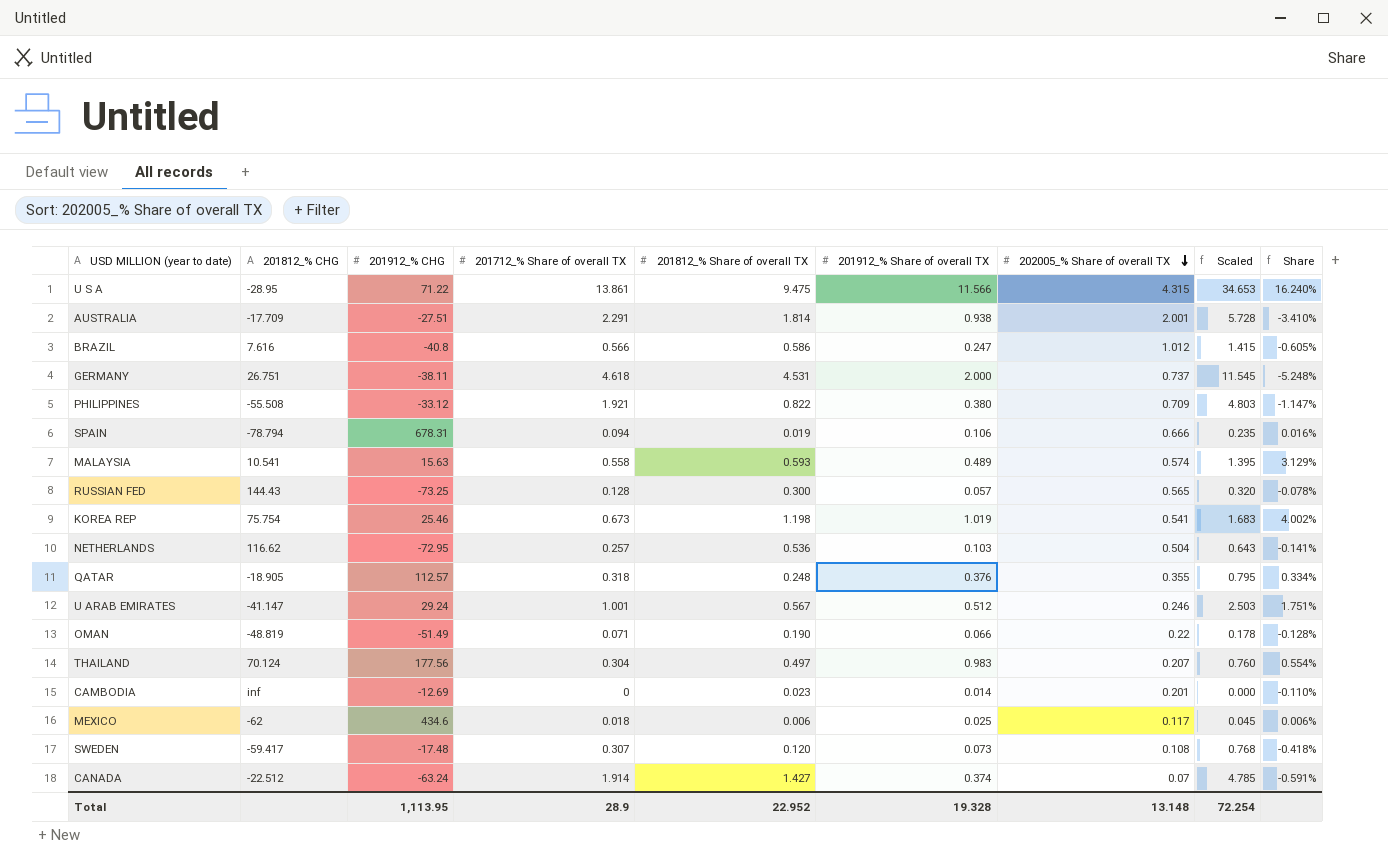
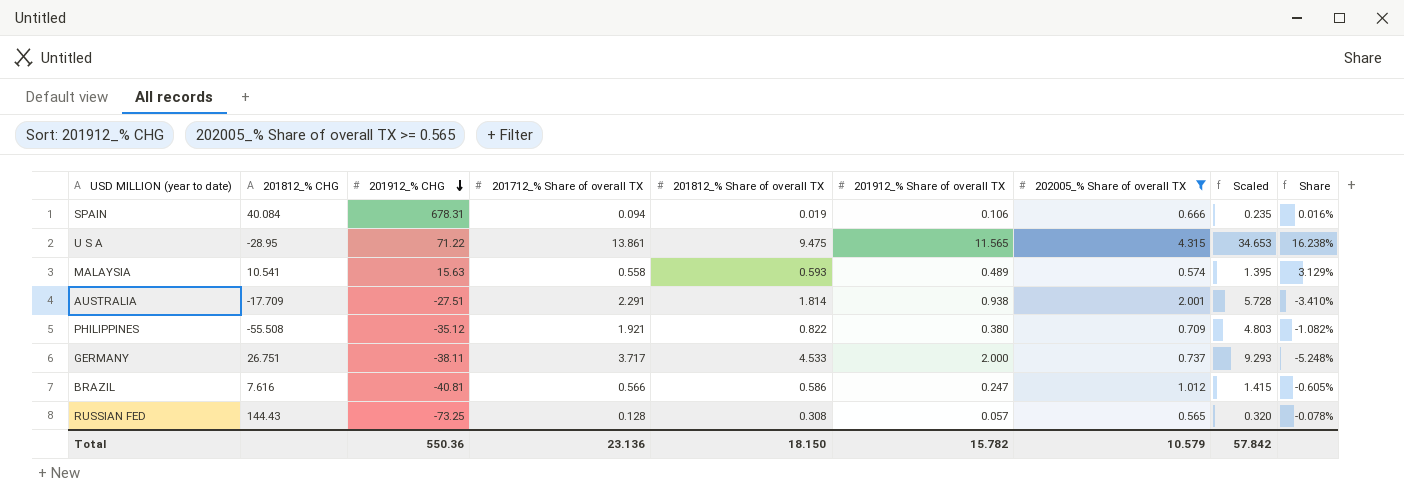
filter: none -> 202005_% Share of overall TX >= 0.565
row order: 202005_% Share of overall TX descending -> 201912_% CHG descending
SPAIN | 201812_% CHG: -78.794 -> 40.084
U S A | 201912_% Share of overall TX: 11.566 -> 11.565
U S A | Share: 16.240% -> 16.238%
PHILIPPINES | 201912_% CHG: -33.12 -> -35.12
PHILIPPINES | Share: -1.147% -> -1.082%
GERMANY | 201712_% Share of overall TX: 4.618 -> 3.717
GERMANY | 201812_% Share of overall TX: 4.531 -> 4.533
GERMANY | Scaled: 11.545 -> 9.293
BRAZIL | 201912_% CHG: -40.8 -> -40.81
RUSSIAN FED | 201812_% Share of overall TX: 0.300 -> 0.308
Total | 201912_% CHG: 1,113.95 -> 550.36
Total | 201712_% Share of overall TX: 28.9 -> 23.136
Total | 201812_% Share of overall TX: 22.952 -> 18.150
Total | 201912_% Share of overall TX: 19.328 -> 15.782
Total | 202005_% Share of overall TX: 13.148 -> 10.579
Total | Scaled: 72.254 -> 57.842

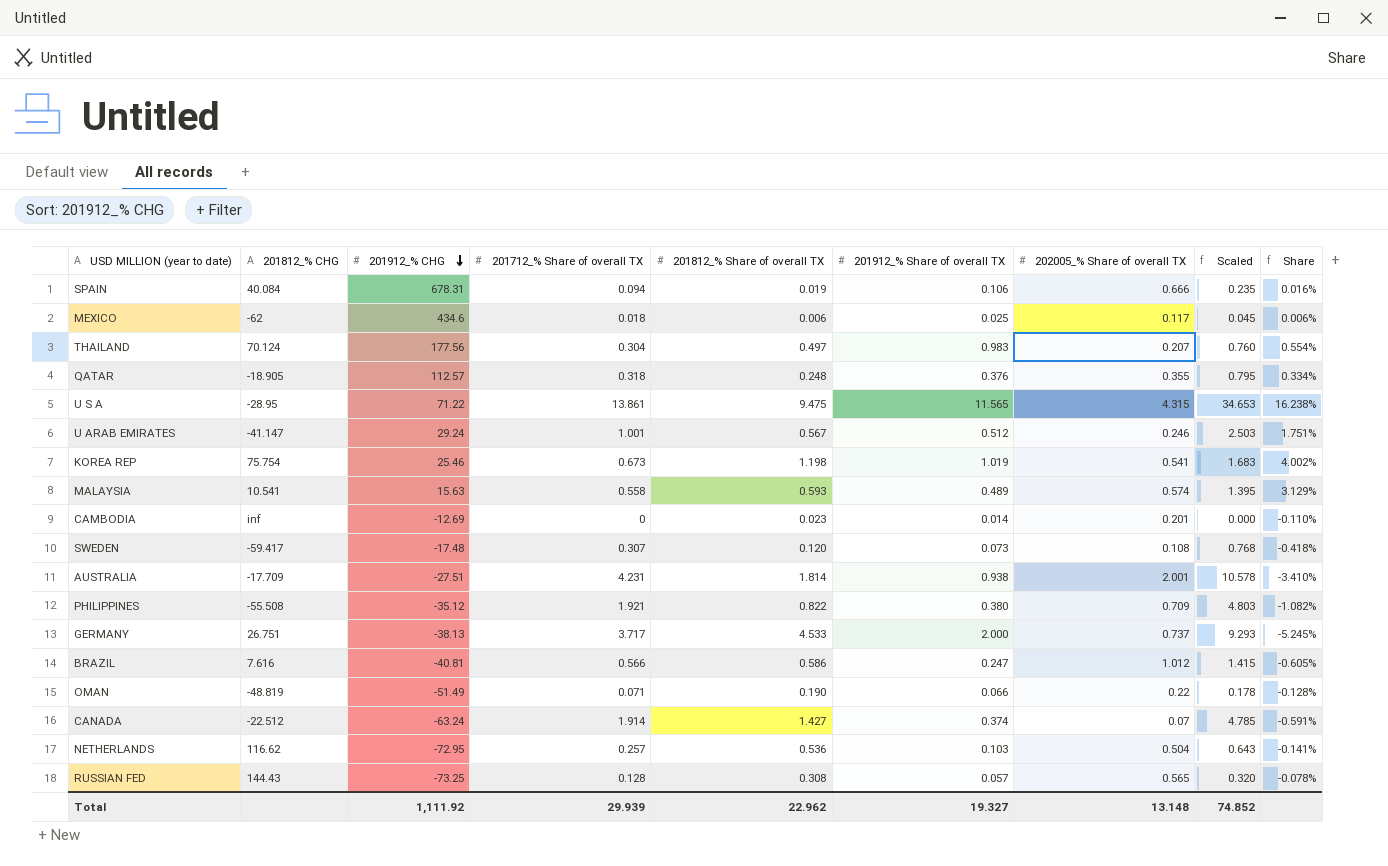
filter: 202005_% Share of overall TX >= 0.565 -> none
AUSTRALIA | 201712_% Share of overall TX: 2.291 -> 4.231
AUSTRALIA | Scaled: 5.728 -> 10.578
GERMANY | 201912_% CHG: -38.11 -> -38.13
GERMANY | Share: -5.248% -> -5.245%
Total | 201912_% CHG: 550.36 -> 1,111.92
Total | 201712_% Share of overall TX: 23.136 -> 29.939
Total | 201812_% Share of overall TX: 18.150 -> 22.962
Total | 201912_% Share of overall TX: 15.782 -> 19.327
Total | 202005_% Share of overall TX: 10.579 -> 13.148
Total | Scaled: 57.842 -> 74.852

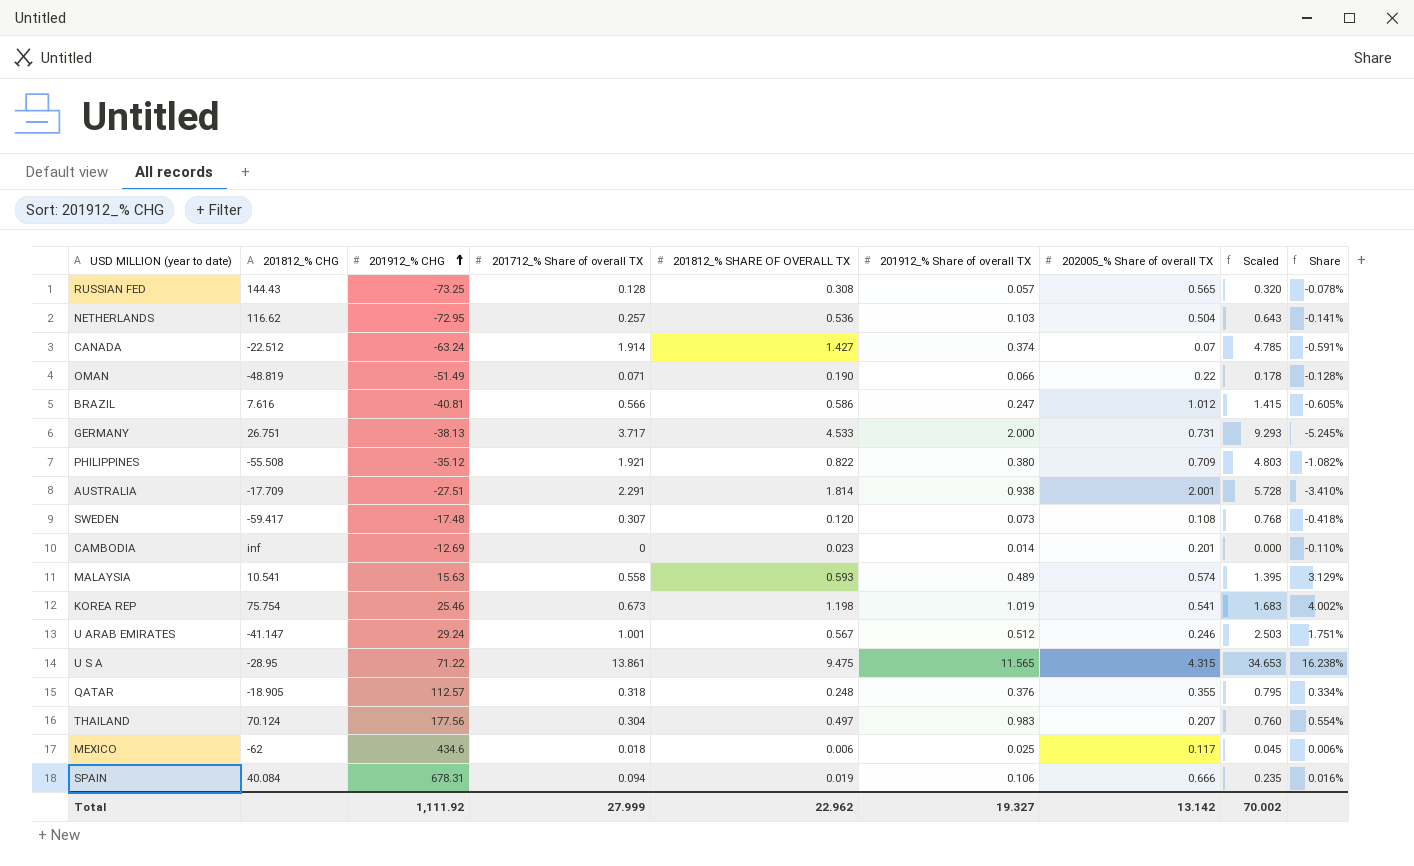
row order: 201912_% CHG descending -> 201912_% CHG ascending
column name: 201812_% Share of overall TX -> 201812_% SHARE OF OVERALL TX
GERMANY | 202005_% Share of overall TX: 0.737 -> 0.731
AUSTRALIA | 201712_% Share of overall TX: 4.231 -> 2.291
AUSTRALIA | Scaled: 10.578 -> 5.728
Total | 201712_% Share of overall TX: 29.939 -> 27.999
Total | 202005_% Share of overall TX: 13.148 -> 13.142
Total | Scaled: 74.852 -> 70.002

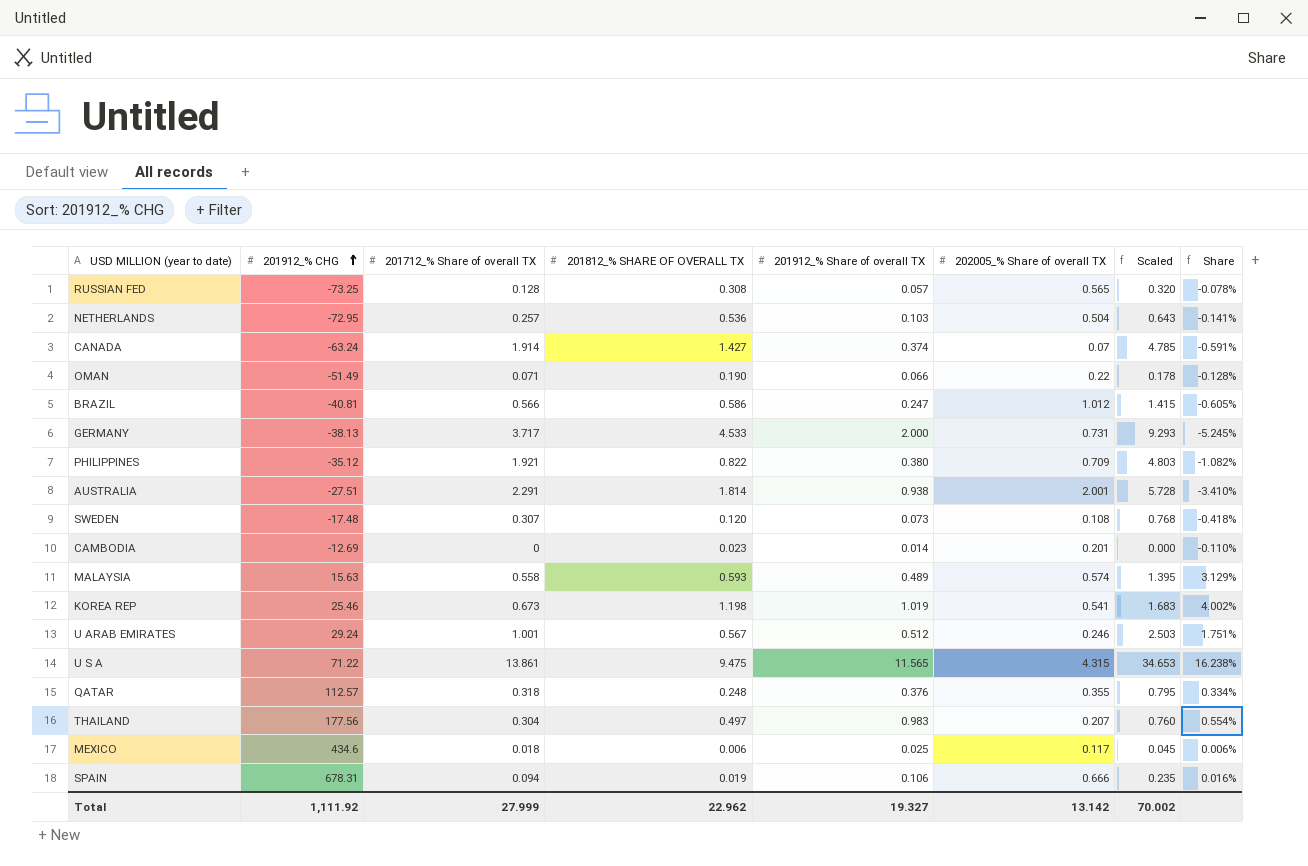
column 201812_% CHG | position: 2 -> none

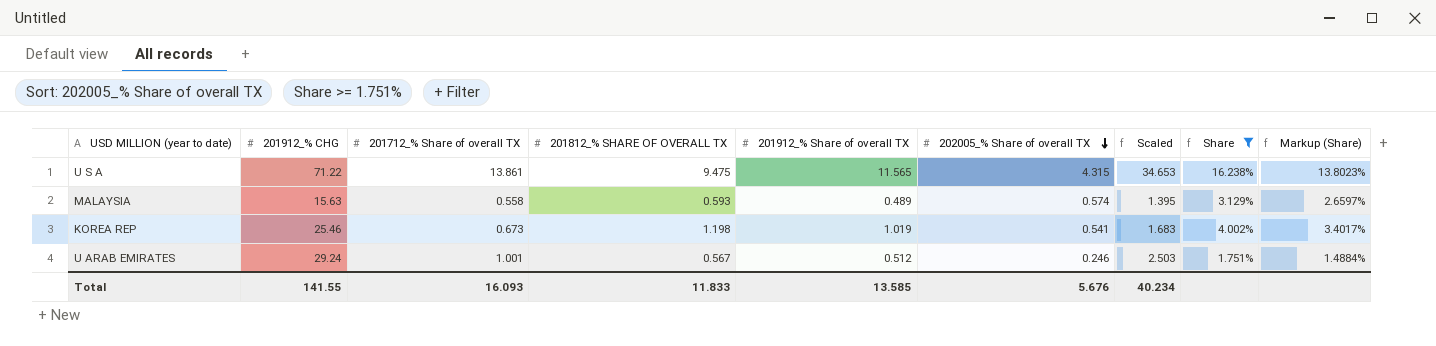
filter: none -> Share >= 1.751%
row order: 201912_% CHG ascending -> 202005_% Share of overall TX descending
column Markup (Share) | formula: none -> [Share] * 0.85
Total | 201912_% CHG: 1,111.92 -> 141.55
Total | 201712_% Share of overall TX: 27.999 -> 16.093
Total | 201812_% SHARE OF OVERALL TX: 22.962 -> 11.833
Total | 201912_% Share of overall TX: 19.327 -> 13.585
Total | 202005_% Share of overall TX: 13.142 -> 5.676
Total | Scaled: 70.002 -> 40.234

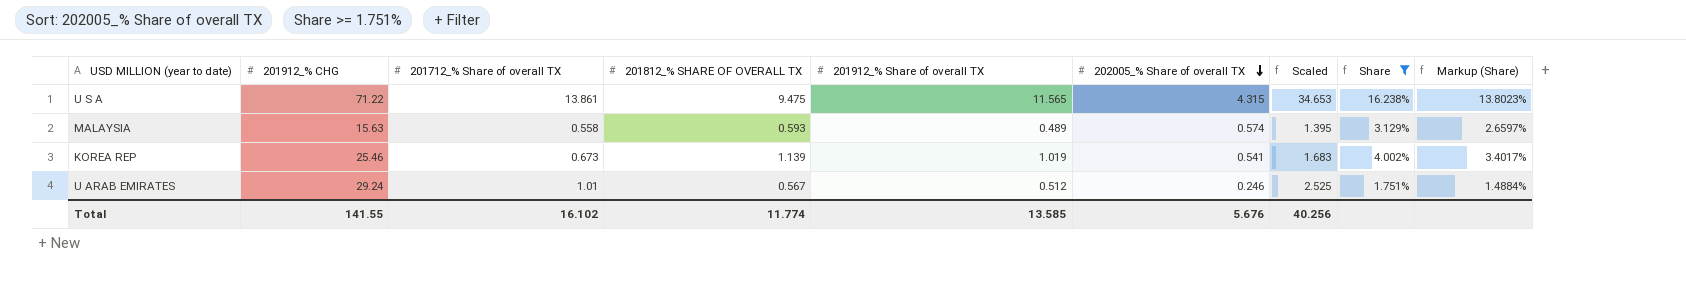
KOREA REP | 201812_% SHARE OF OVERALL TX: 1.198 -> 1.139
U ARAB EMIRATES | 201712_% Share of overall TX: 1.001 -> 1.01
U ARAB EMIRATES | Scaled: 2.503 -> 2.525
Total | 201712_% Share of overall TX: 16.093 -> 16.102
Total | 201812_% SHARE OF OVERALL TX: 11.833 -> 11.774
Total | Scaled: 40.234 -> 40.256

